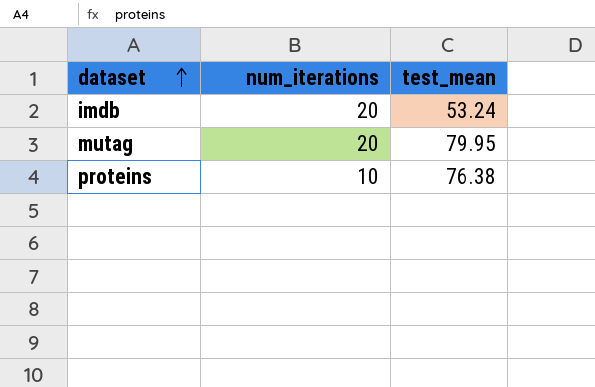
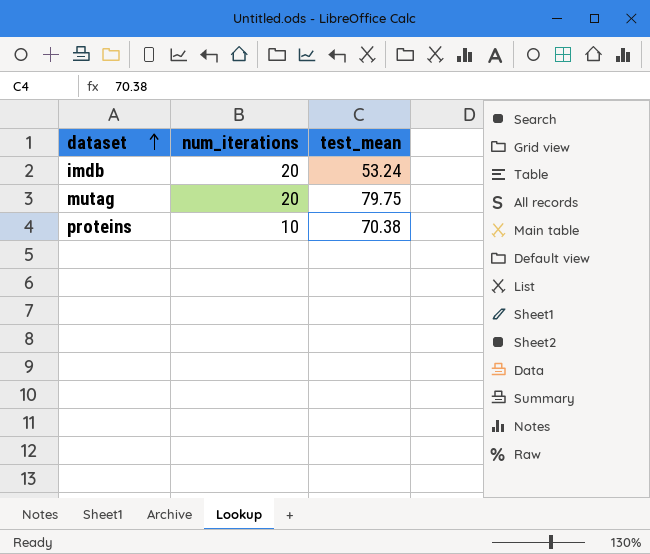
mutag | test_mean: 79.95 -> 79.75
proteins | test_mean: 76.38 -> 70.38

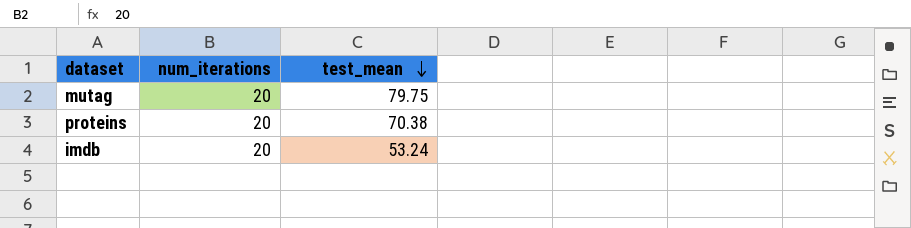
row order: dataset ascending -> test_mean descending
proteins | num_iterations: 10 -> 20

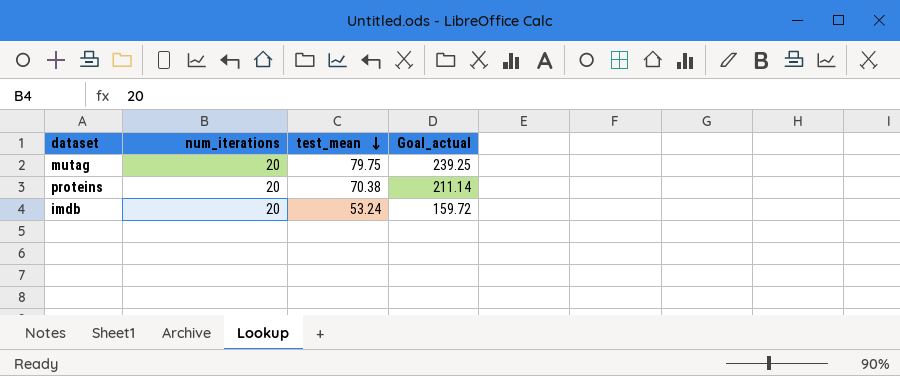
column Goal_actual | formula: none -> [test_mean] * 3

